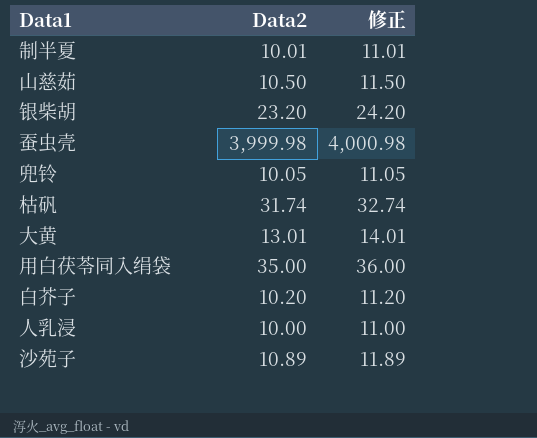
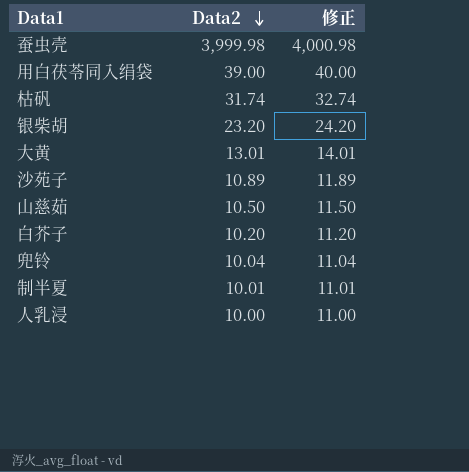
row order: none -> Data2 descending
用白茯苓同入绢袋 | Data2: 35.00 -> 39.00
用白茯苓同入绢袋 | 修正: 36.00 -> 40.00
兜铃 | Data2: 10.05 -> 10.04
兜铃 | 修正: 11.05 -> 11.04

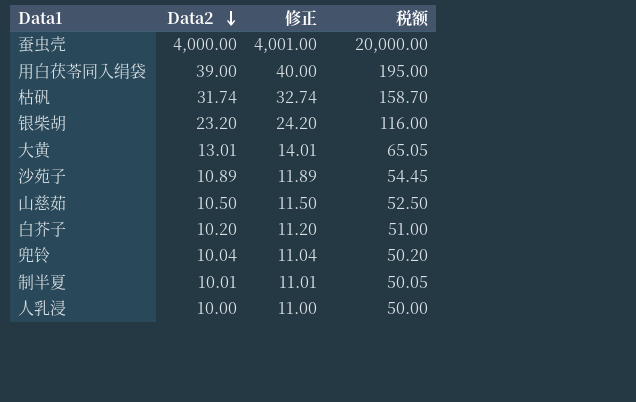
column 税额 | formula: none -> [Data2] * 5
蚕虫壳 | Data2: 3,999.98 -> 4,000.00
蚕虫壳 | 修正: 4,000.98 -> 4,001.00

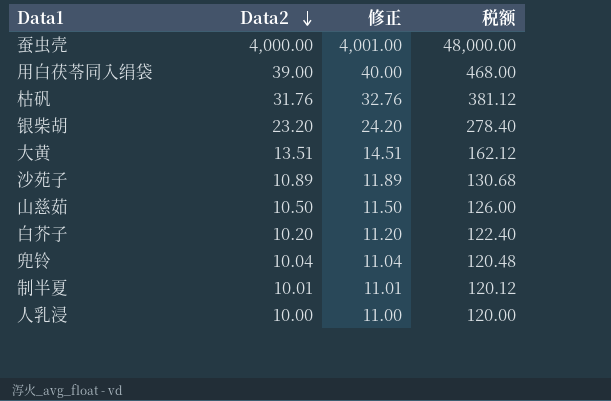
column 税额 | formula: [Data2] * 5 -> [Data2] * 12
枯矾 | Data2: 31.74 -> 31.76
枯矾 | 修正: 32.74 -> 32.76
大黄 | Data2: 13.01 -> 13.51
大黄 | 修正: 14.01 -> 14.51

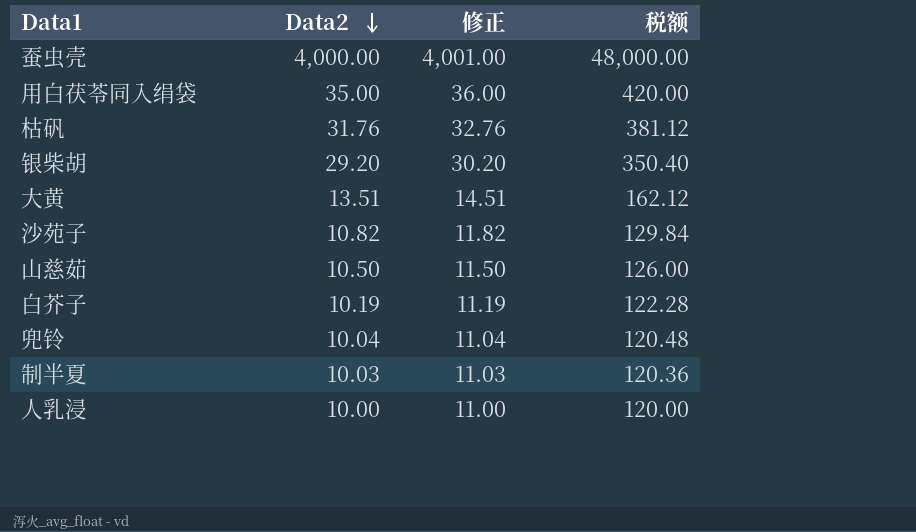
用白茯苓同入绢袋 | Data2: 39.00 -> 35.00
用白茯苓同入绢袋 | 修正: 40.00 -> 36.00
用白茯苓同入绢袋 | 税额: 468.00 -> 420.00
银柴胡 | Data2: 23.20 -> 29.20
银柴胡 | 修正: 24.20 -> 30.20
银柴胡 | 税额: 278.40 -> 350.40
沙苑子 | Data2: 10.89 -> 10.82
沙苑子 | 修正: 11.89 -> 11.82
沙苑子 | 税额: 130.68 -> 129.84
白芥子 | Data2: 10.20 -> 10.19
白芥子 | 修正: 11.20 -> 11.19
白芥子 | 税额: 122.40 -> 122.28
制半夏 | Data2: 10.01 -> 10.03
制半夏 | 修正: 11.01 -> 11.03
制半夏 | 税额: 120.12 -> 120.36

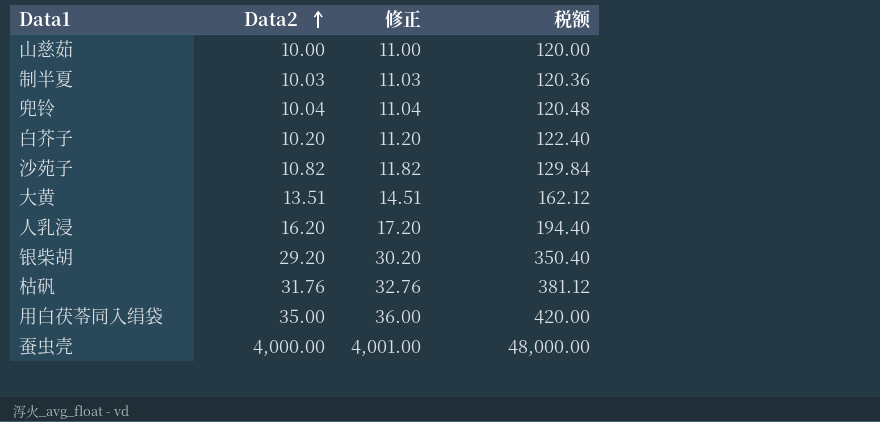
row order: Data2 descending -> Data2 ascending
山慈茹 | Data2: 10.50 -> 10.00
山慈茹 | 修正: 11.50 -> 11.00
山慈茹 | 税额: 126.00 -> 120.00
白芥子 | Data2: 10.19 -> 10.20
白芥子 | 修正: 11.19 -> 11.20
白芥子 | 税额: 122.28 -> 122.40
人乳浸 | Data2: 10.00 -> 16.20
人乳浸 | 修正: 11.00 -> 17.20
人乳浸 | 税额: 120.00 -> 194.40

